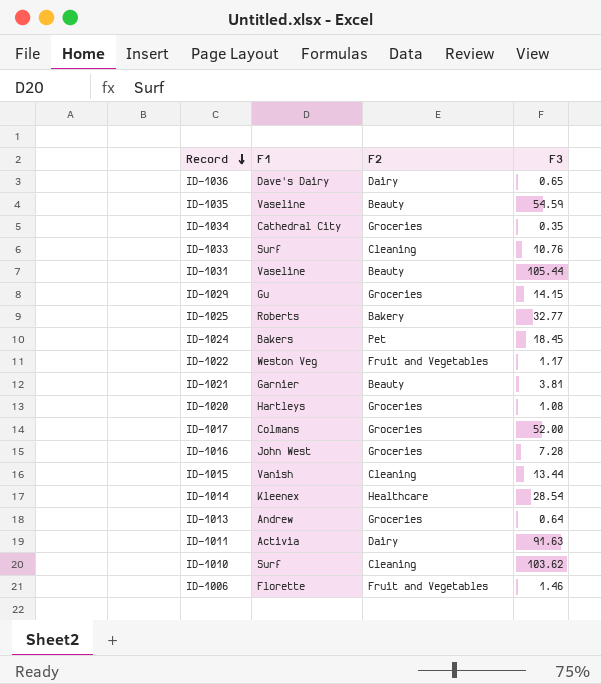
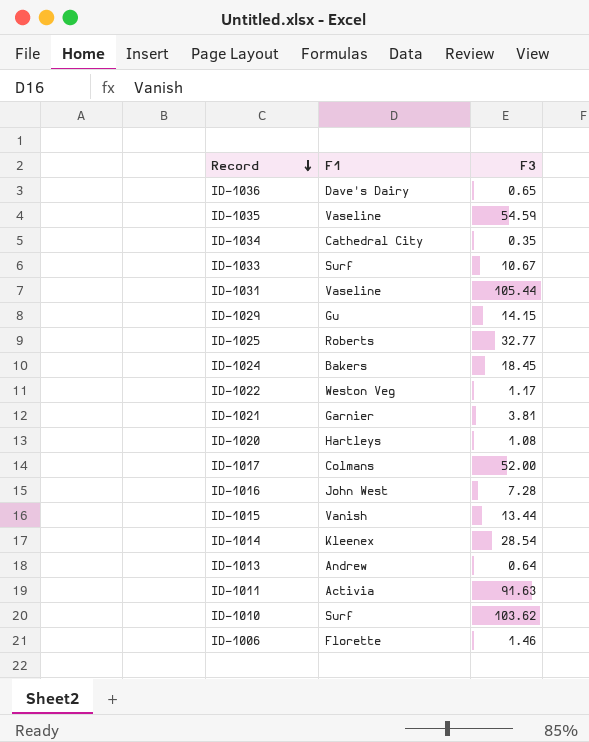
column F2 | position: 3 -> none
ID-1033 | F3: 10.76 -> 10.67

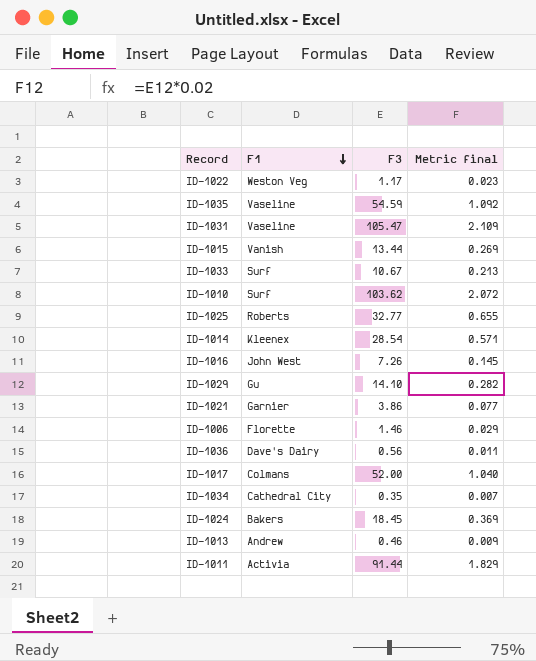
row order: Record descending -> F1 descending
column Metric final | formula: none -> [F3] * 0.02
row ID-1020: Hartleys | 1.08 -> none
ID-1031 | F3: 105.44 -> 105.47
ID-1016 | F3: 7.28 -> 7.26
ID-1029 | F3: 14.15 -> 14.10
ID-1021 | F3: 3.81 -> 3.86
ID-1036 | F3: 0.65 -> 0.56
ID-1013 | F3: 0.64 -> 0.46
ID-1011 | F3: 91.63 -> 91.44

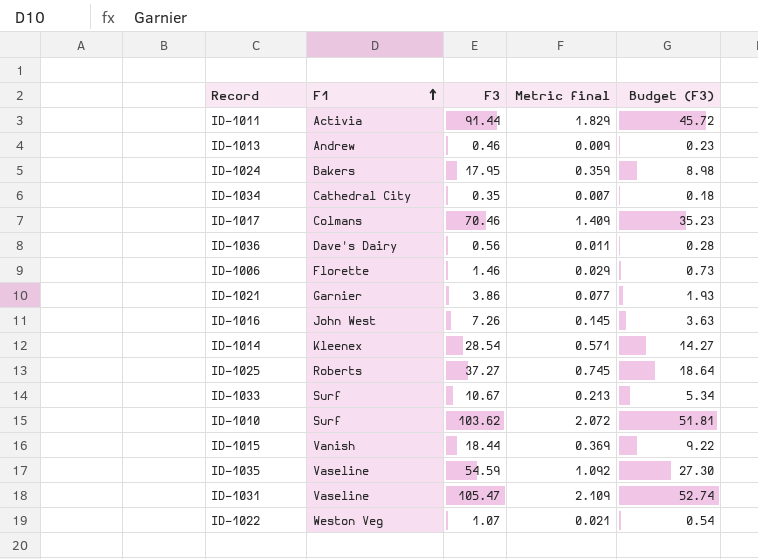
row order: F1 descending -> F1 ascending
column Budget (F3) | formula: none -> [F3] * 0.5
row ID-1029: Gu | 14.10 | 0.282 -> none
ID-1024 | F3: 18.45 -> 17.95
ID-1024 | Metric final: 0.369 -> 0.359
ID-1017 | F3: 52.00 -> 70.46
ID-1017 | Metric final: 1.040 -> 1.409
ID-1025 | F3: 32.77 -> 37.27
ID-1025 | Metric final: 0.655 -> 0.745
ID-1015 | F3: 13.44 -> 18.44
ID-1015 | Metric final: 0.269 -> 0.369
ID-1022 | F3: 1.17 -> 1.07
ID-1022 | Metric final: 0.023 -> 0.021

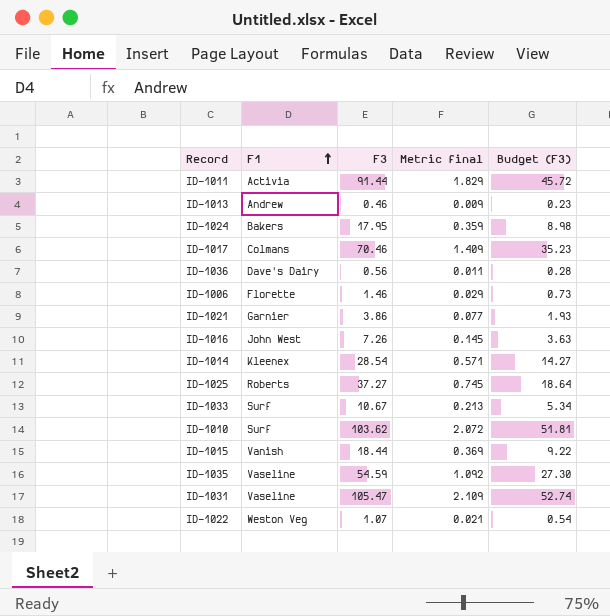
row ID-1034: Cathedral City | 0.35 | 0.007 | 0.18 -> none

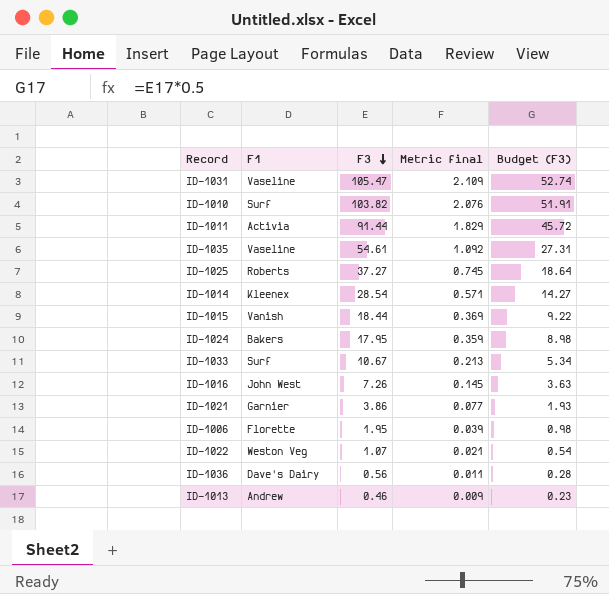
row order: F1 ascending -> F3 descending
row ID-1017: Colmans | 70.46 | 1.409 | 35.23 -> none
ID-1010 | F3: 103.62 -> 103.82
ID-1010 | Metric final: 2.072 -> 2.076
ID-1010 | Budget (F3): 51.81 -> 51.91
ID-1035 | F3: 54.59 -> 54.61
ID-1035 | Budget (F3): 27.30 -> 27.31
ID-1006 | F3: 1.46 -> 1.95
ID-1006 | Metric final: 0.029 -> 0.039
ID-1006 | Budget (F3): 0.73 -> 0.98

